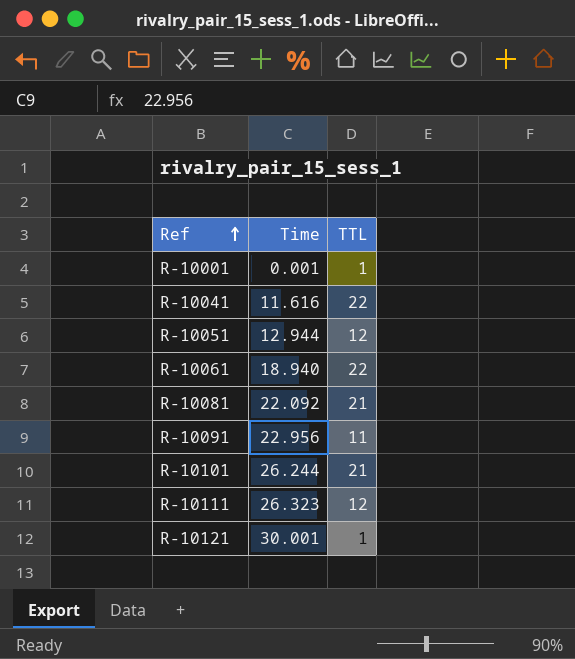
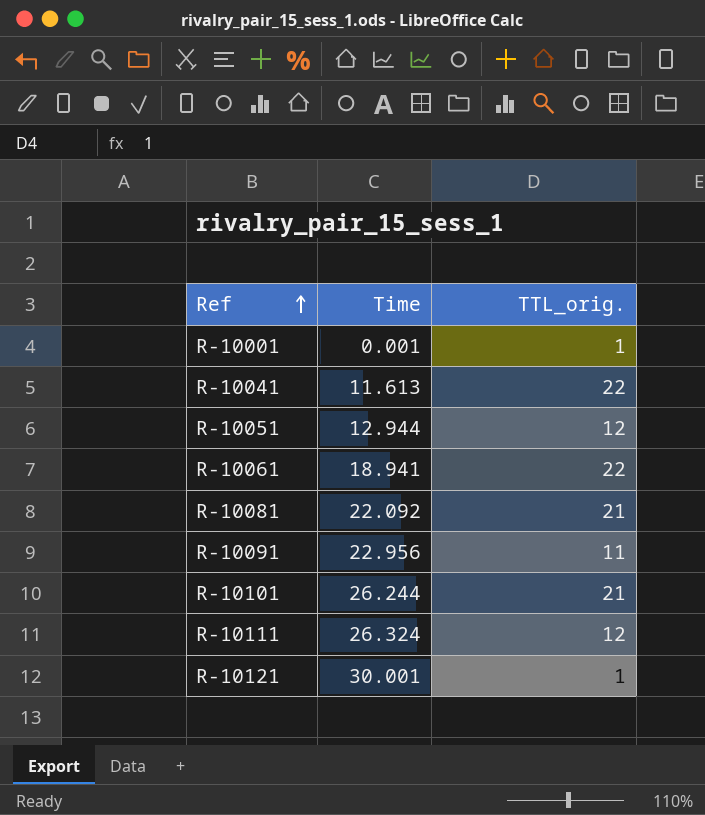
column name: TTL -> TTL_orig.
R-10041 | Time: 11.616 -> 11.613
R-10061 | Time: 18.940 -> 18.941
R-10111 | Time: 26.323 -> 26.324

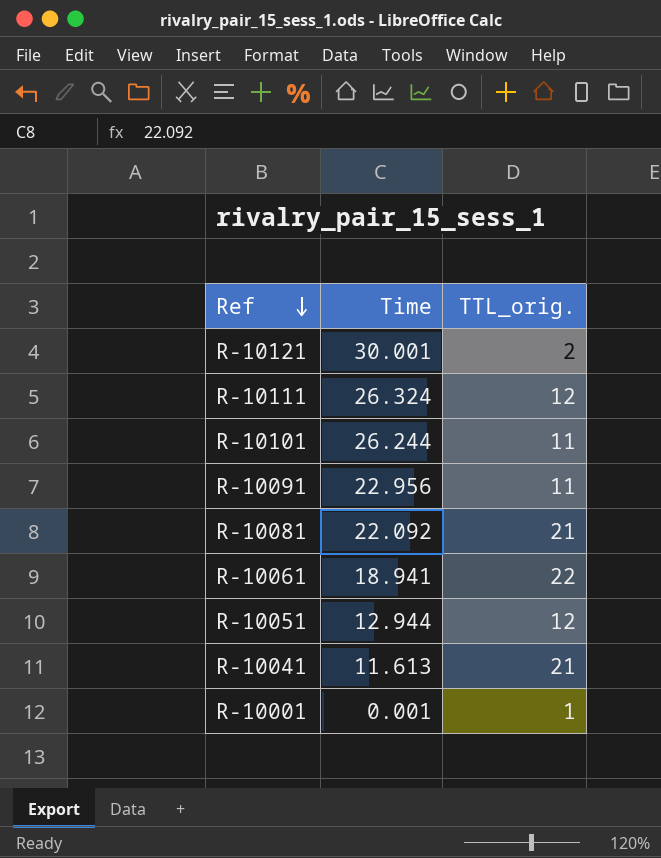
row order: Ref ascending -> Ref descending
R-10121 | TTL_orig.: 1 -> 2
R-10101 | TTL_orig.: 21 -> 11
R-10041 | TTL_orig.: 22 -> 21

